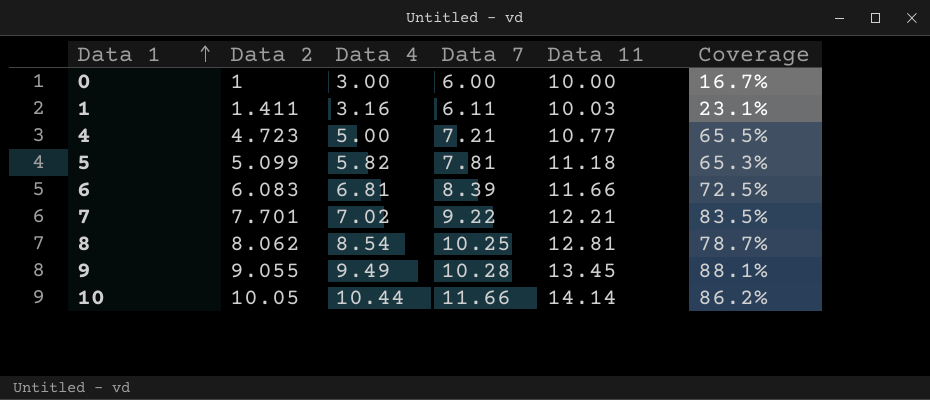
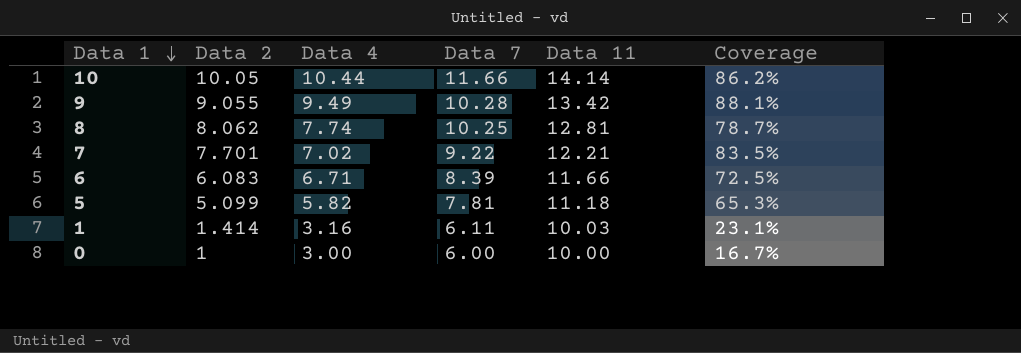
row order: Data 1 ascending -> Data 1 descending
row 4: 4.723 | 5.00 | 7.21 | 10.77 | 65.5% -> none
9 | Data 11: 13.45 -> 13.42
8 | Data 4: 8.54 -> 7.74
6 | Data 4: 6.81 -> 6.71
1 | Data 2: 1.411 -> 1.414

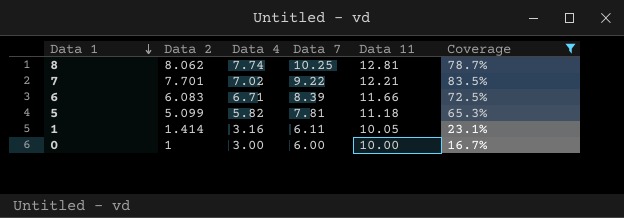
filter: none -> Coverage <= 83.5%
1 | Data 11: 10.03 -> 10.05

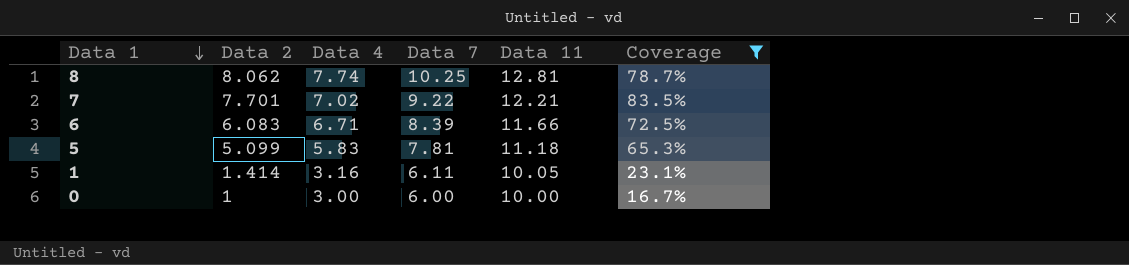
5 | Data 4: 5.82 -> 5.83

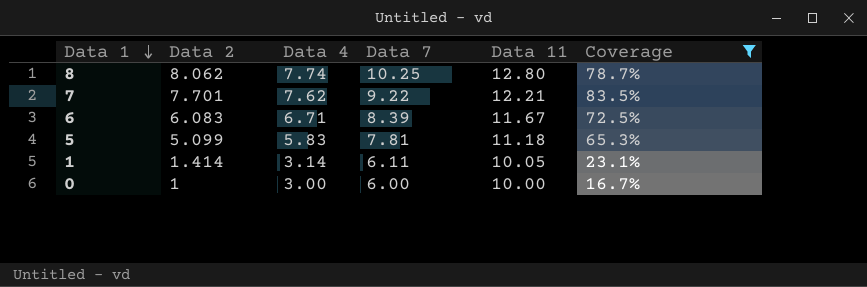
8 | Data 11: 12.81 -> 12.80
7 | Data 4: 7.02 -> 7.62
6 | Data 11: 11.66 -> 11.67
1 | Data 4: 3.16 -> 3.14

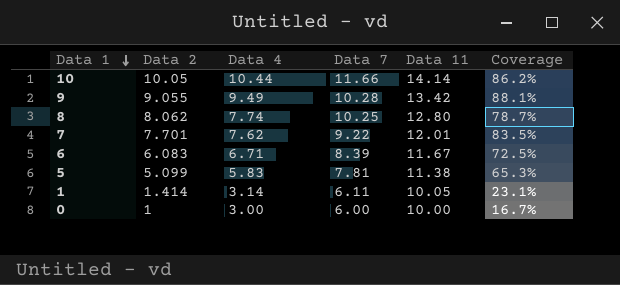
filter: Coverage <= 83.5% -> none
7 | Data 11: 12.21 -> 12.01
5 | Data 11: 11.18 -> 11.38

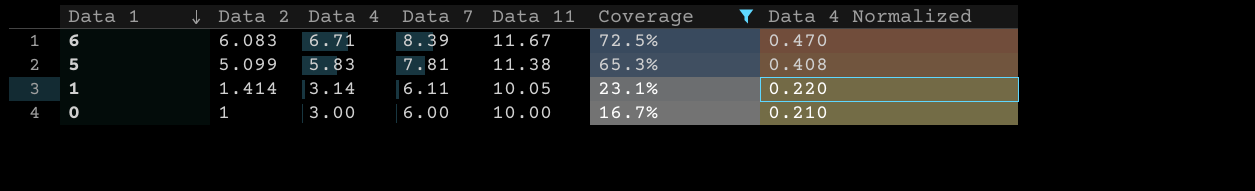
filter: none -> Coverage <= 72.5%
column Data 4 Normalized | formula: none -> [Data 4] * 0.07

